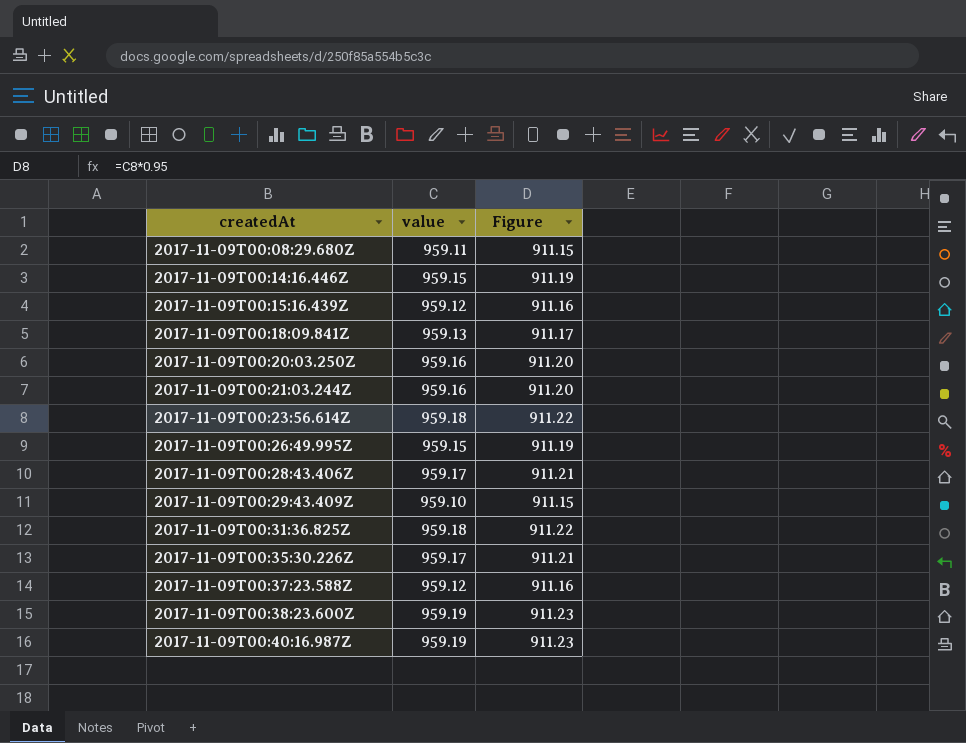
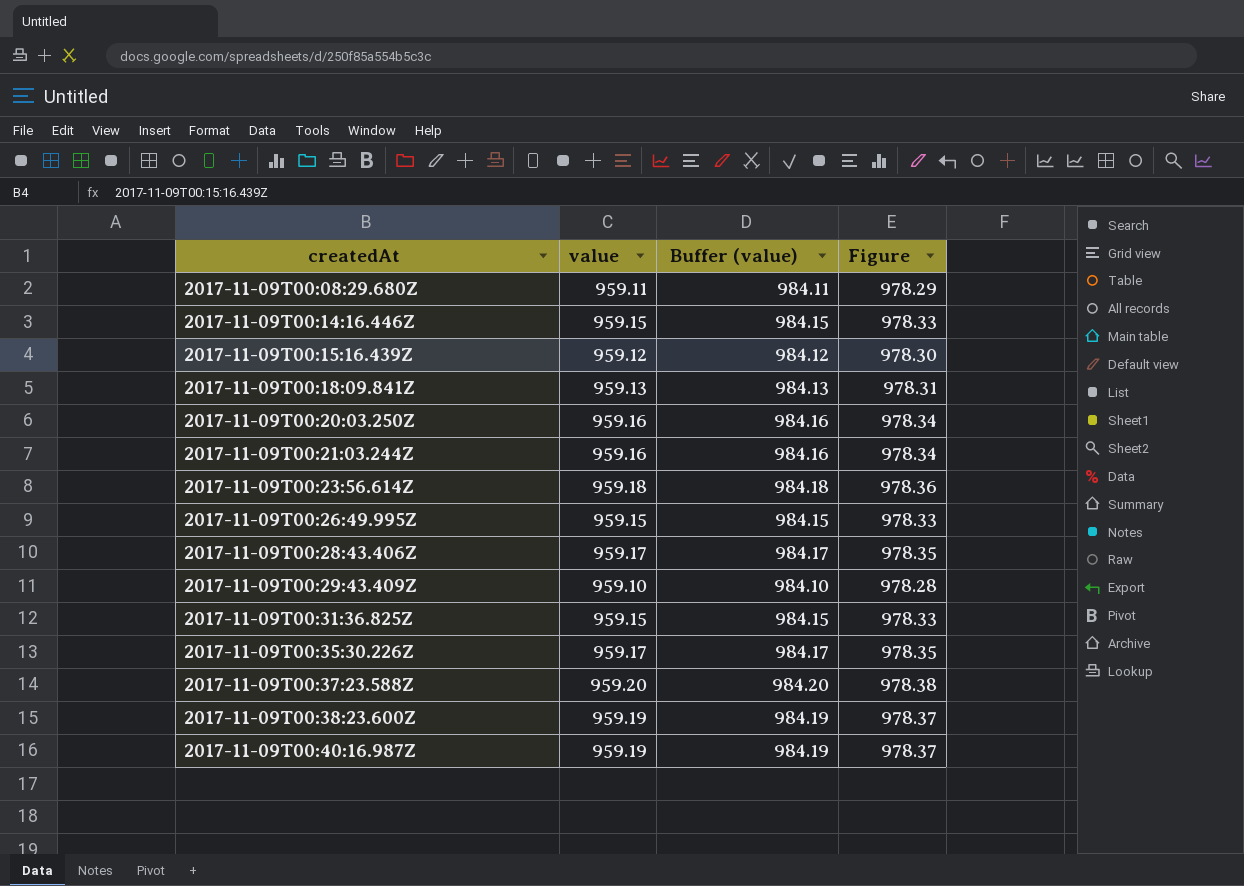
column Buffer (value) | formula: none -> [value] + 25
column Figure | formula: [value] * 0.95 -> [value] * 1.02
2017-11-09T00:31:36.825Z | value: 959.18 -> 959.15
2017-11-09T00:37:23.588Z | value: 959.12 -> 959.20

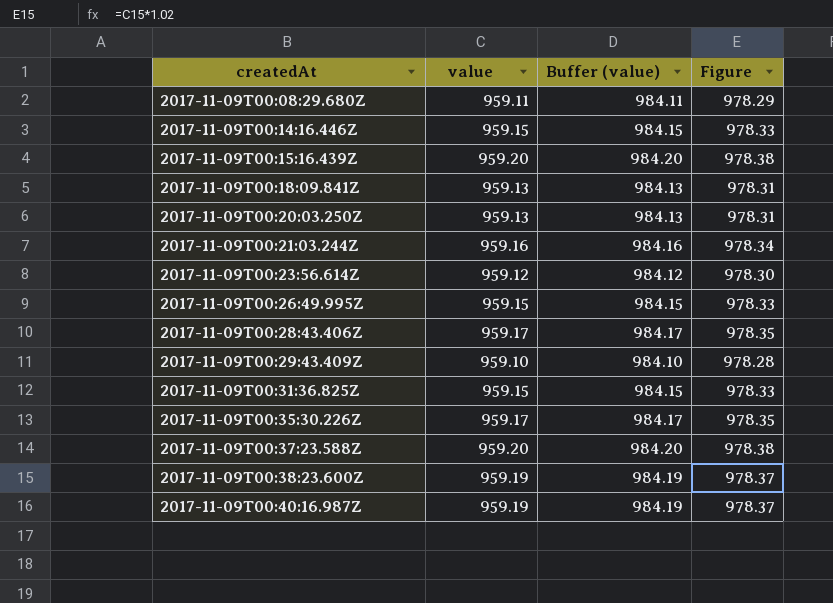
2017-11-09T00:15:16.439Z | value: 959.12 -> 959.20
2017-11-09T00:15:16.439Z | Buffer (value): 984.12 -> 984.20
2017-11-09T00:15:16.439Z | Figure: 978.30 -> 978.38
2017-11-09T00:20:03.250Z | value: 959.16 -> 959.13
2017-11-09T00:20:03.250Z | Buffer (value): 984.16 -> 984.13
2017-11-09T00:20:03.250Z | Figure: 978.34 -> 978.31
2017-11-09T00:23:56.614Z | value: 959.18 -> 959.12
2017-11-09T00:23:56.614Z | Buffer (value): 984.18 -> 984.12
2017-11-09T00:23:56.614Z | Figure: 978.36 -> 978.30

